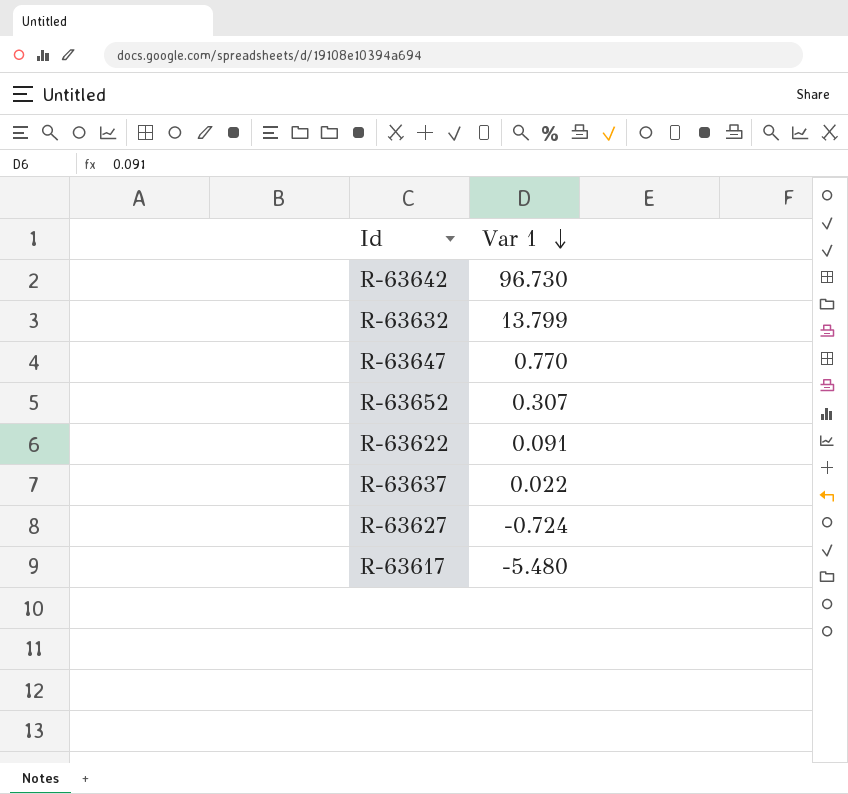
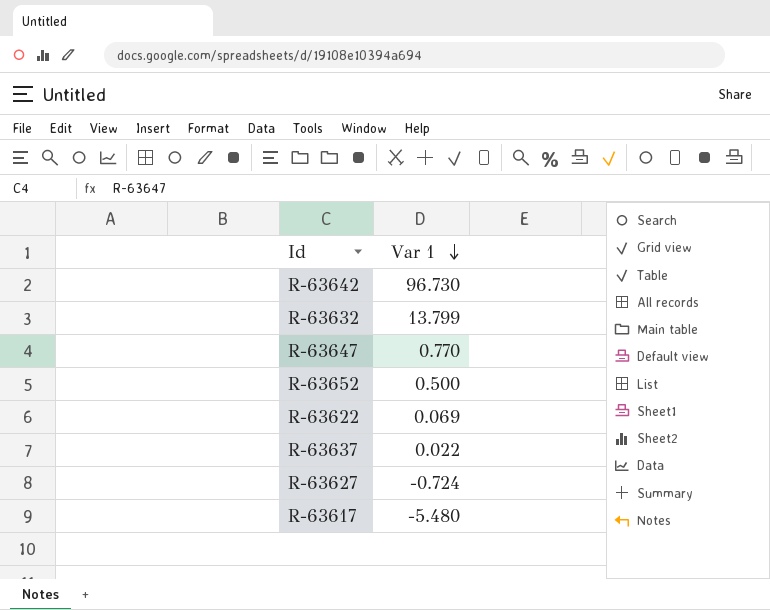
R-63652 | Var 1: 0.307 -> 0.500
R-63622 | Var 1: 0.091 -> 0.069

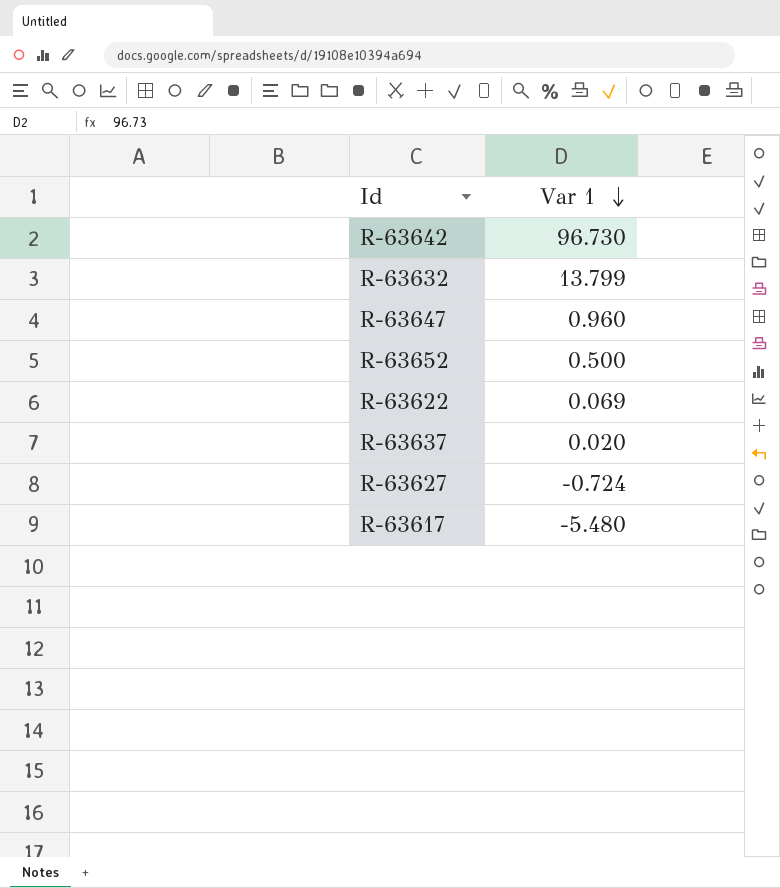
R-63647 | Var 1: 0.770 -> 0.960
R-63637 | Var 1: 0.022 -> 0.020

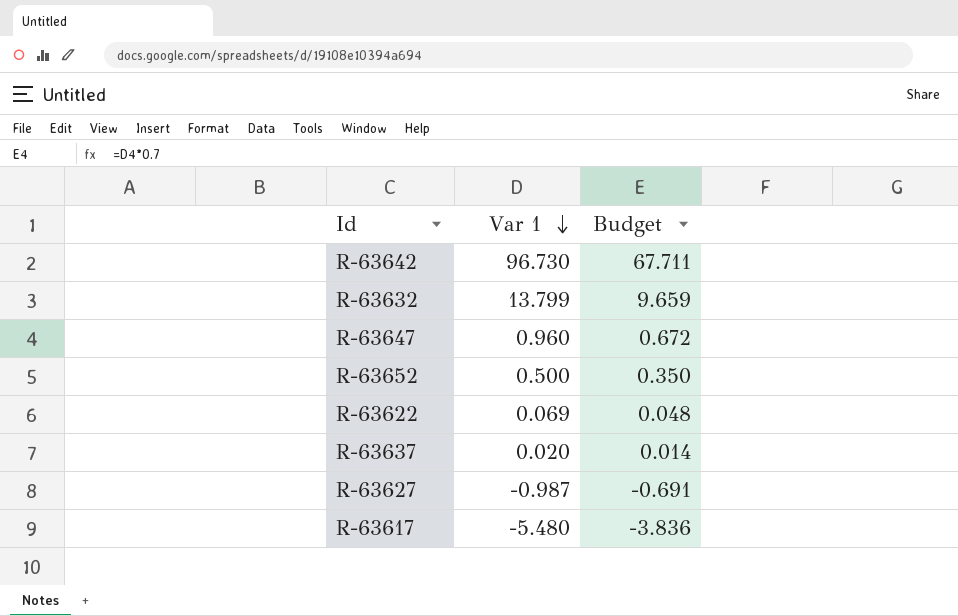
column Budget | formula: none -> [Var 1] * 0.7
R-63627 | Var 1: -0.724 -> -0.987

